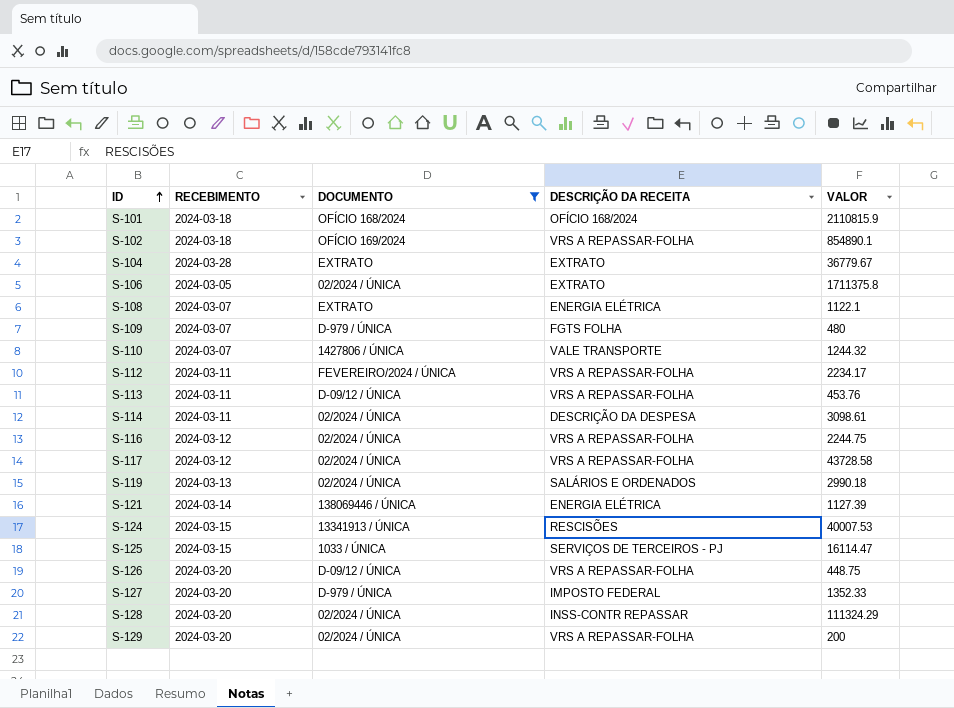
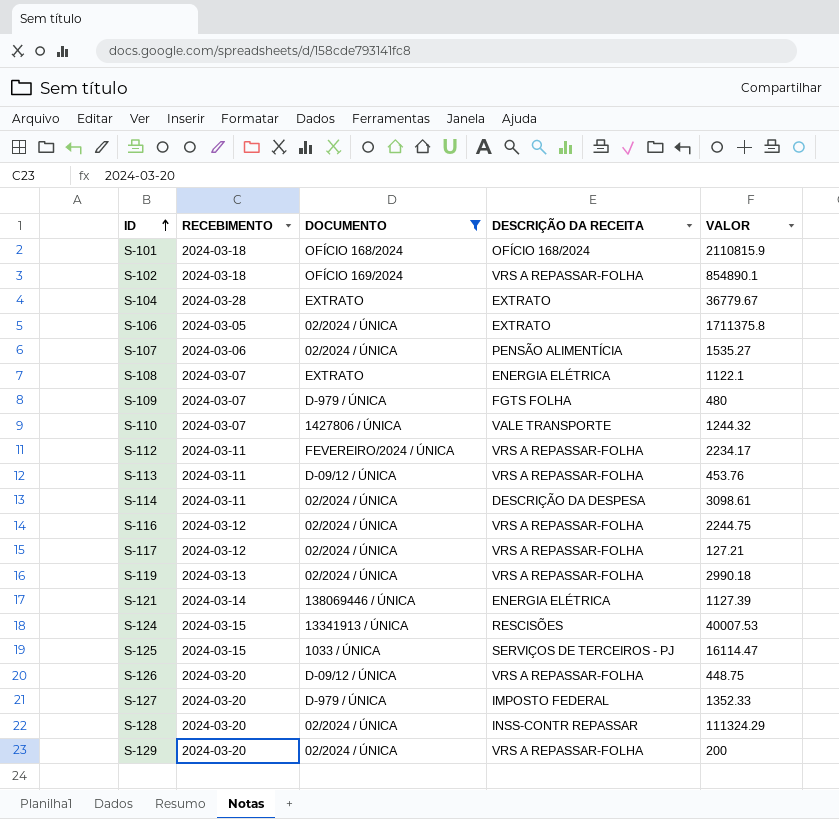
row S-107: none -> 2024-03-06 | 02/2024 / ÚNICA | PENSÃO ALIMENTÍCIA | 1535.27
S-117 | VALOR: 43728.58 -> 127.21
S-119 | DESCRIÇÃO DA RECEITA: SALÁRIOS E ORDENADOS -> VRS A REPASSAR-FOLHA

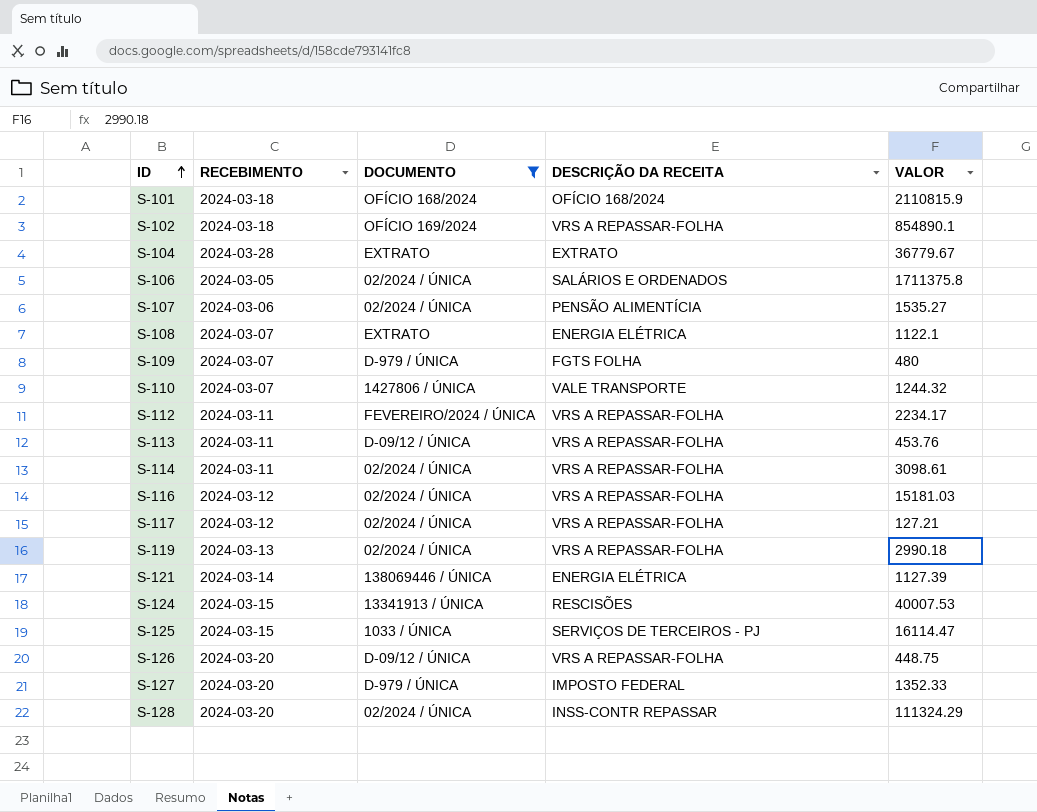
row S-129: 2024-03-20 | 02/2024 / ÚNICA | VRS A REPASSAR-FOLHA | 200 -> none
S-106 | DESCRIÇÃO DA RECEITA: EXTRATO -> SALÁRIOS E ORDENADOS
S-114 | DESCRIÇÃO DA RECEITA: DESCRIÇÃO DA DESPESA -> VRS A REPASSAR-FOLHA
S-116 | VALOR: 2244.75 -> 15181.03

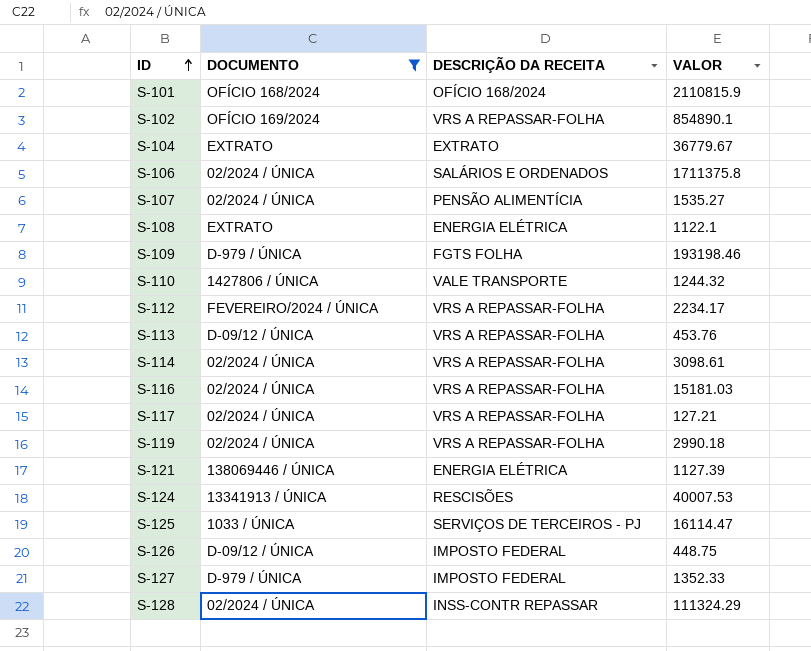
column RECEBIMENTO | position: 2 -> none
S-109 | VALOR: 480 -> 193198.46
S-126 | DESCRIÇÃO DA RECEITA: VRS A REPASSAR-FOLHA -> IMPOSTO FEDERAL

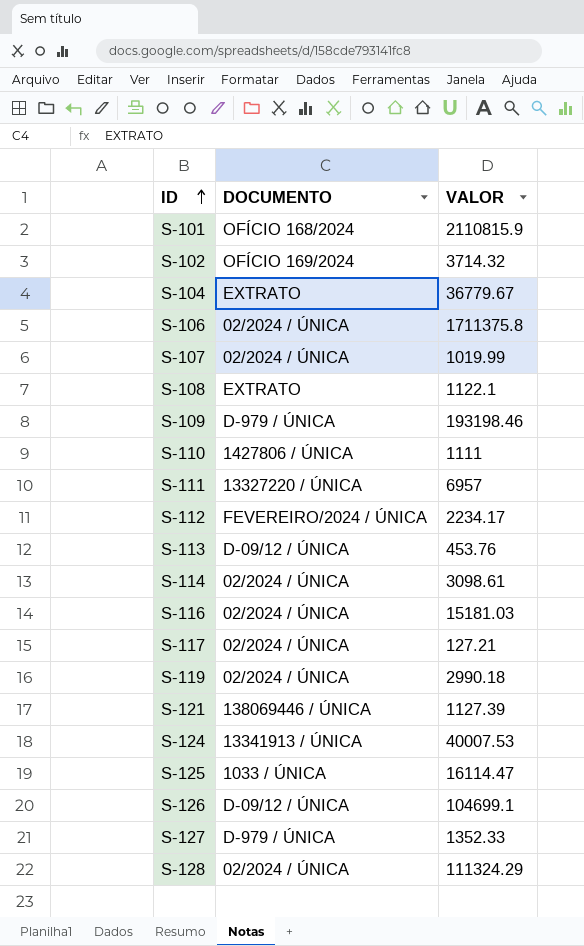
filter: DOCUMENTO != 13327220 / ÚNICA -> none
column DESCRIÇÃO DA RECEITA | position: 3 -> none
S-102 | VALOR: 854890.1 -> 3714.32
S-107 | VALOR: 1535.27 -> 1019.99
S-110 | VALOR: 1244.32 -> 1111
S-126 | VALOR: 448.75 -> 104699.1

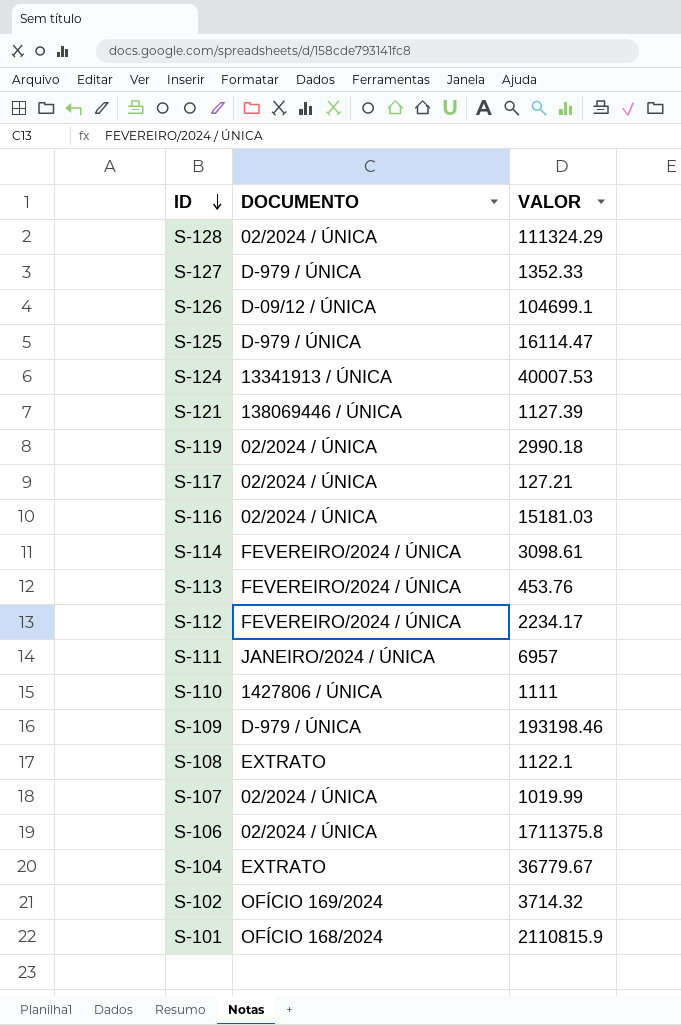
row order: ID ascending -> ID descending
S-125 | DOCUMENTO: 1033 / ÚNICA -> D-979 / ÚNICA
S-114 | DOCUMENTO: 02/2024 / ÚNICA -> FEVEREIRO/2024 / ÚNICA
S-113 | DOCUMENTO: D-09/12 / ÚNICA -> FEVEREIRO/2024 / ÚNICA
S-111 | DOCUMENTO: 13327220 / ÚNICA -> JANEIRO/2024 / ÚNICA

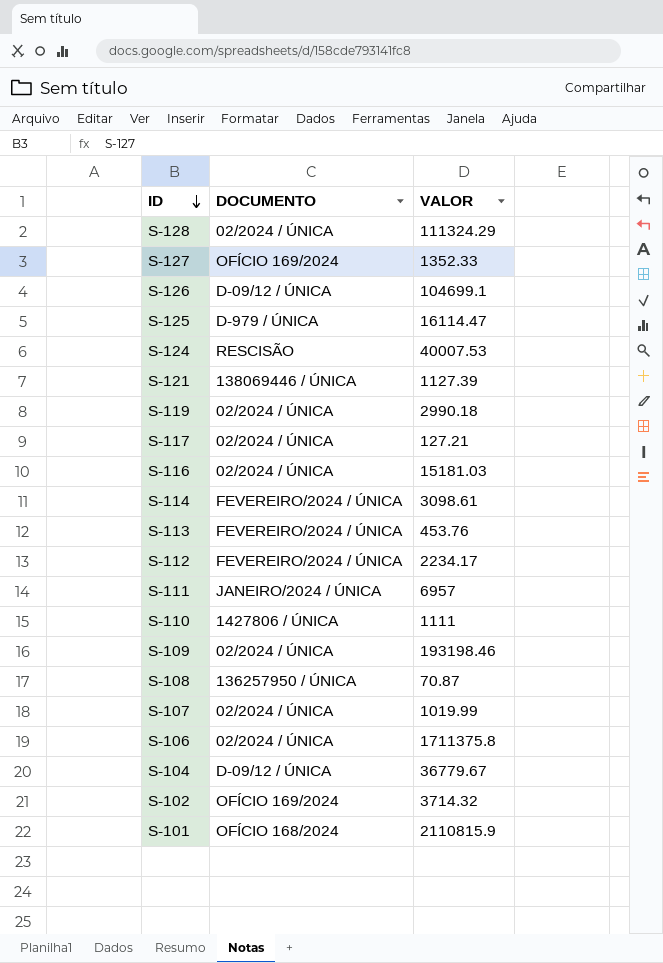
S-127 | DOCUMENTO: D-979 / ÚNICA -> OFÍCIO 169/2024
S-124 | DOCUMENTO: 13341913 / ÚNICA -> RESCISÃO
S-109 | DOCUMENTO: D-979 / ÚNICA -> 02/2024 / ÚNICA
S-108 | DOCUMENTO: EXTRATO -> 136257950 / ÚNICA
S-108 | VALOR: 1122.1 -> 70.87
S-104 | DOCUMENTO: EXTRATO -> D-09/12 / ÚNICA

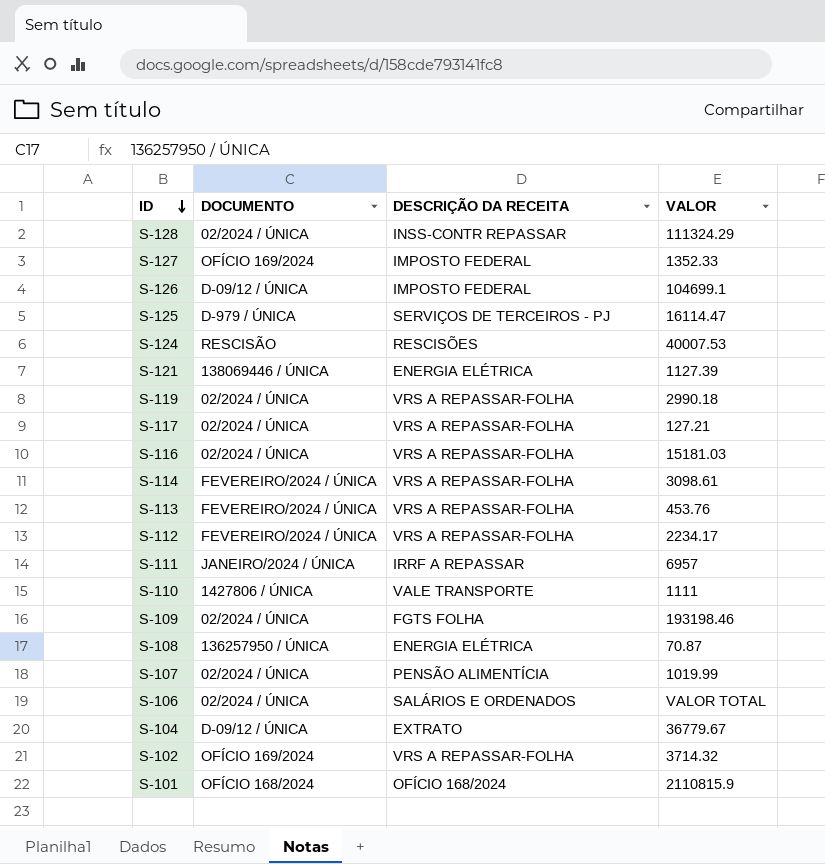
column DESCRIÇÃO DA RECEITA | position: none -> 3
S-106 | VALOR: 1711375.8 -> VALOR TOTAL

